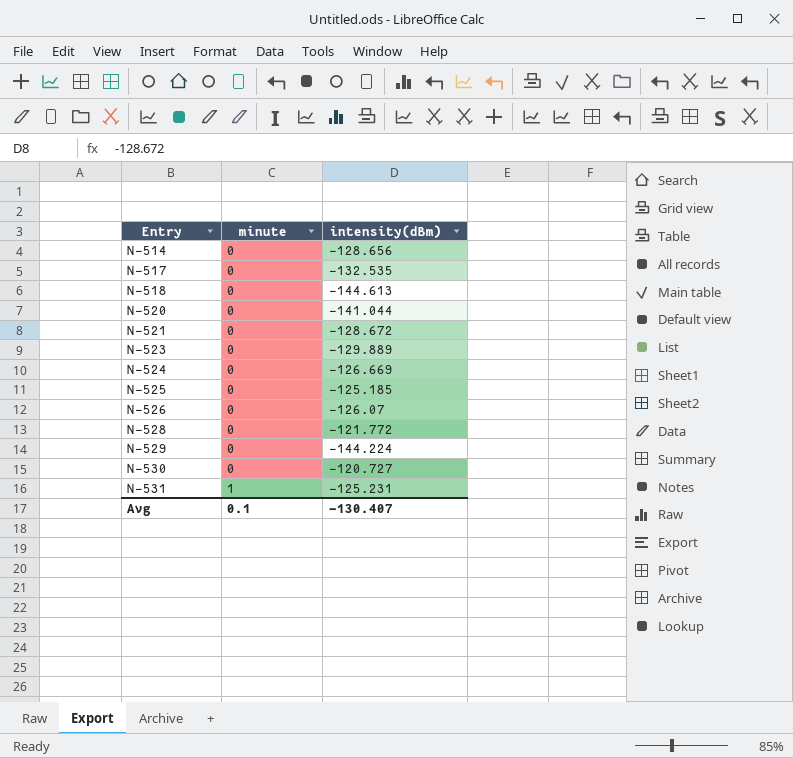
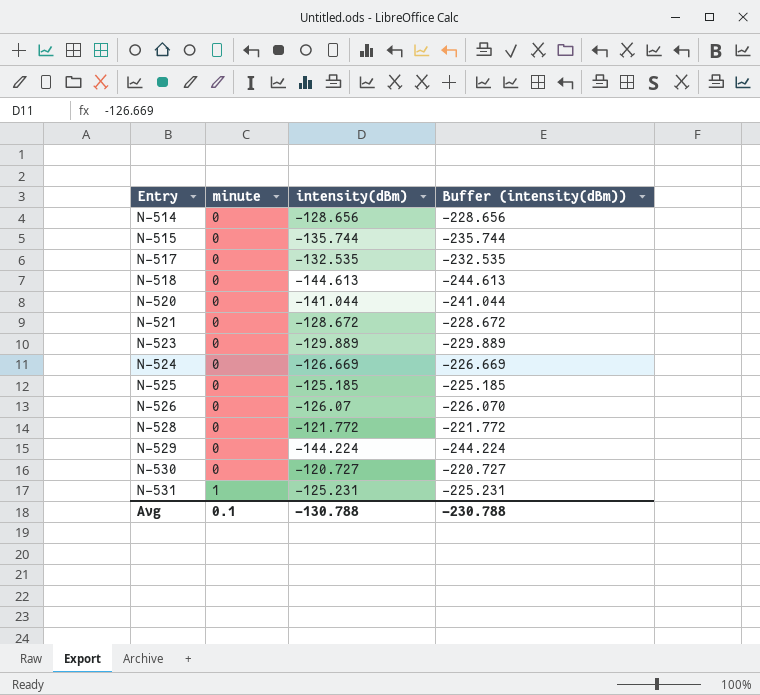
column Buffer (intensity(dBm)) | formula: none -> [intensity(dBm)] - 100
row N-515: none -> 0 | -135.744 | -235.744
Avg | intensity(dBm): -130.407 -> -130.788

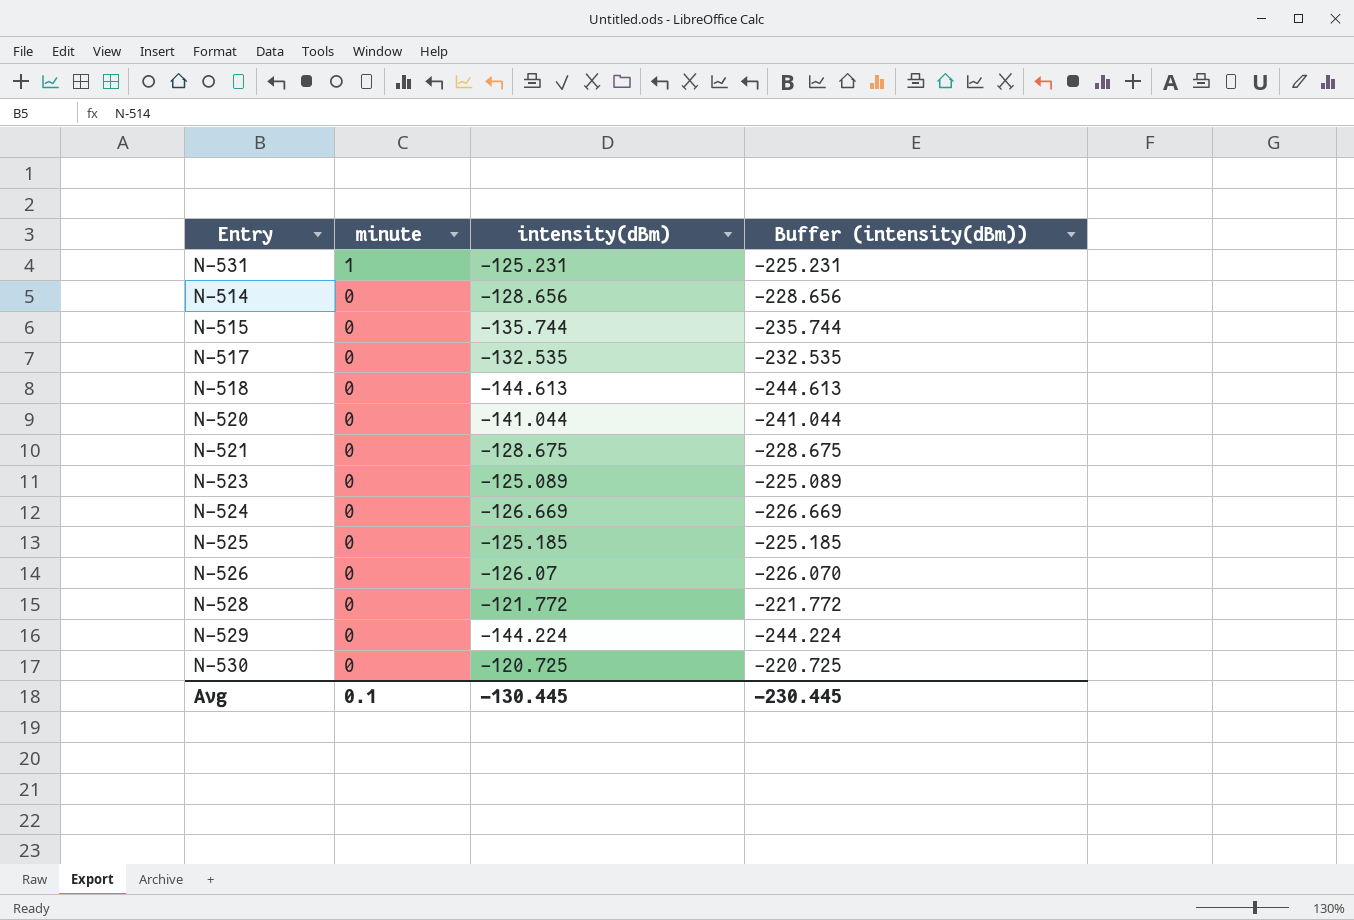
row order: Entry ascending -> minute descending
N-521 | intensity(dBm): -128.672 -> -128.675
N-521 | Buffer (intensity(dBm)): -228.672 -> -228.675
N-523 | intensity(dBm): -129.889 -> -125.089
N-523 | Buffer (intensity(dBm)): -229.889 -> -225.089
N-530 | intensity(dBm): -120.727 -> -120.725
N-530 | Buffer (intensity(dBm)): -220.727 -> -220.725
Avg | intensity(dBm): -130.788 -> -130.445
Avg | Buffer (intensity(dBm)): -230.788 -> -230.445

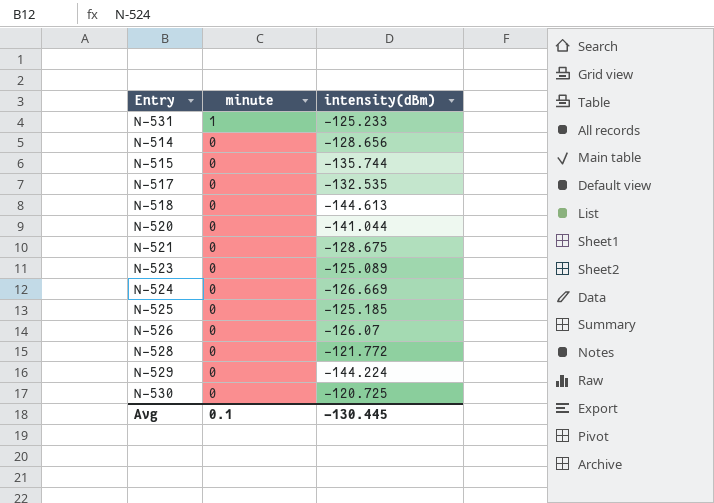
column Buffer (intensity(dBm)) | formula: [intensity(dBm)] - 100 -> none
N-531 | intensity(dBm): -125.231 -> -125.233

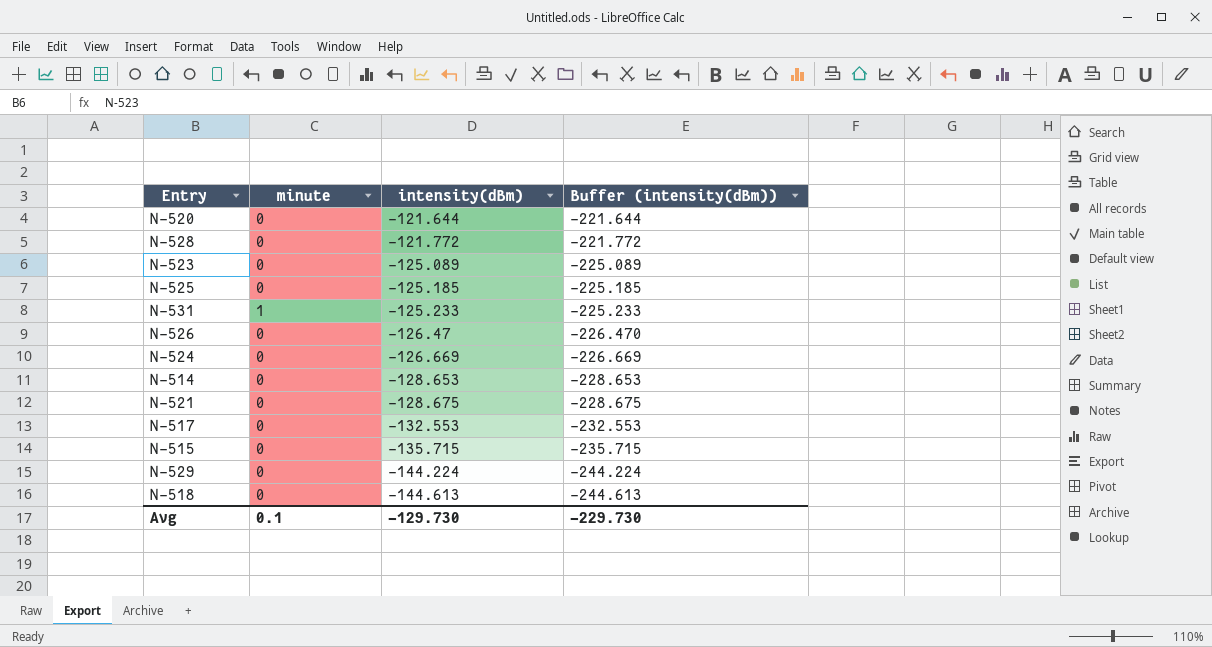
row order: minute descending -> intensity(dBm) descending
column Buffer (intensity(dBm)) | formula: none -> [intensity(dBm)] - 100
row N-530: 0 | -120.725 -> none
N-520 | intensity(dBm): -141.044 -> -121.644
N-526 | intensity(dBm): -126.07 -> -126.47
N-514 | intensity(dBm): -128.656 -> -128.653
N-517 | intensity(dBm): -132.535 -> -132.553
N-515 | intensity(dBm): -135.744 -> -135.715
Avg | intensity(dBm): -130.445 -> -129.730

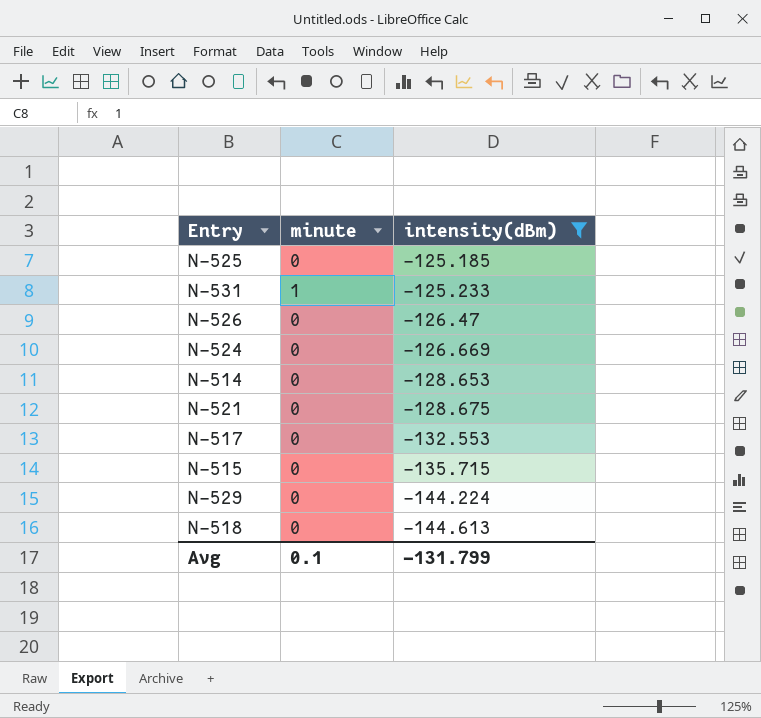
filter: none -> intensity(dBm) <= -125.185
column Buffer (intensity(dBm)) | formula: [intensity(dBm)] - 100 -> none
Avg | intensity(dBm): -129.730 -> -131.799

